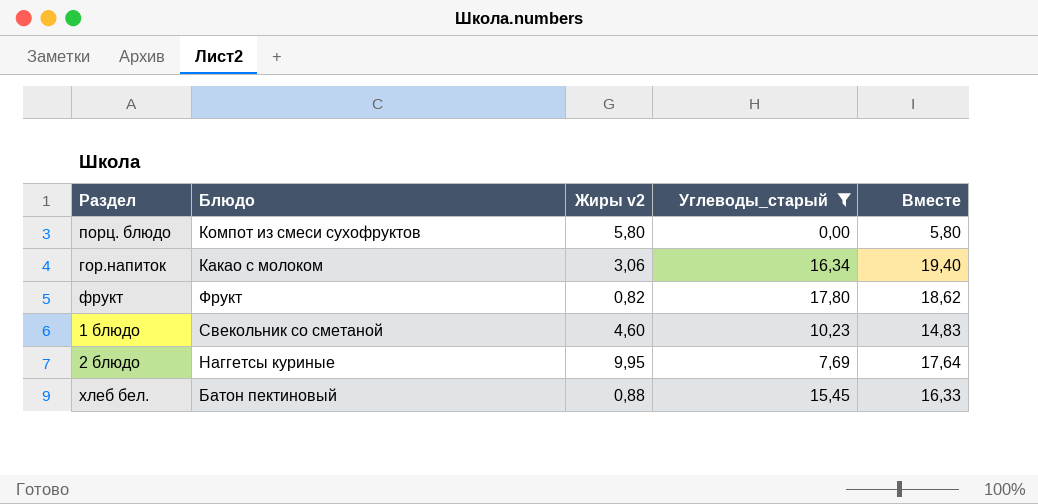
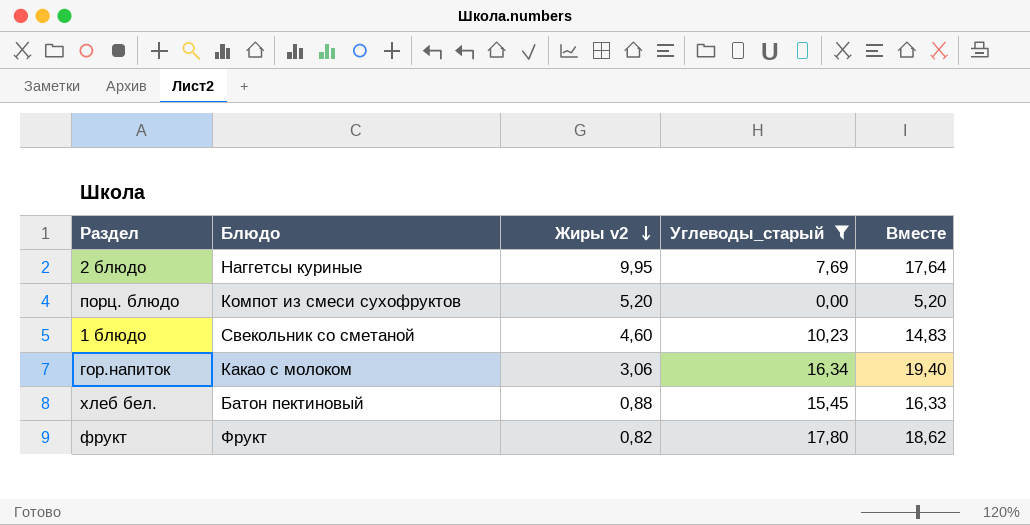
row order: none -> Жиры v2 descending
порц. блюдо | Жиры v2: 5,80 -> 5,20
порц. блюдо | Вместе: 5,80 -> 5,20

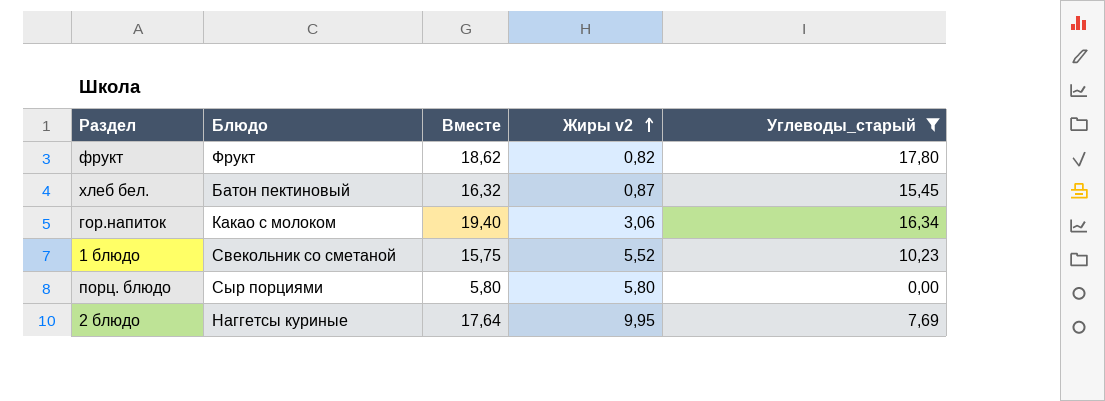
row order: Жиры v2 descending -> Жиры v2 ascending
column Вместе | position: 5 -> 3
хлеб бел. | Вместе: 16,33 -> 16,32
хлеб бел. | Жиры v2: 0,88 -> 0,87
1 блюдо | Вместе: 14,83 -> 15,75
1 блюдо | Жиры v2: 4,60 -> 5,52
порц. блюдо | Блюдо: Компот из смеси сухофруктов -> Сыр порциями
порц. блюдо | Вместе: 5,20 -> 5,80
порц. блюдо | Жиры v2: 5,20 -> 5,80

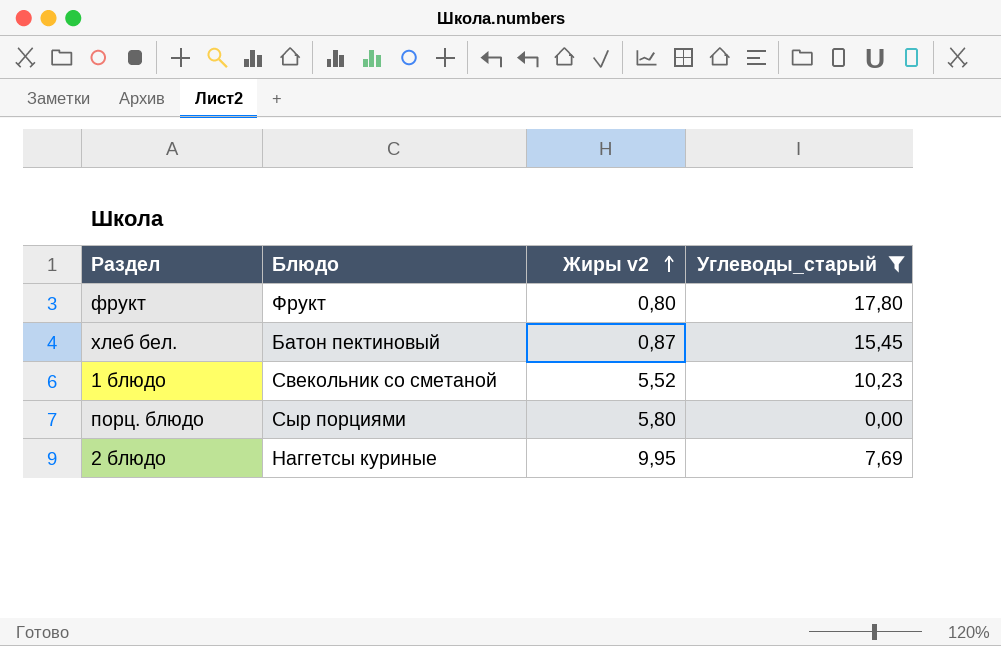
column Вместе | formula: [Жиры v2] + [Углеводы_старый] -> none
row гор.напиток: Какао с молоком | 19,40 | 3,06 | 16,34 -> none
фрукт | Жиры v2: 0,82 -> 0,80

